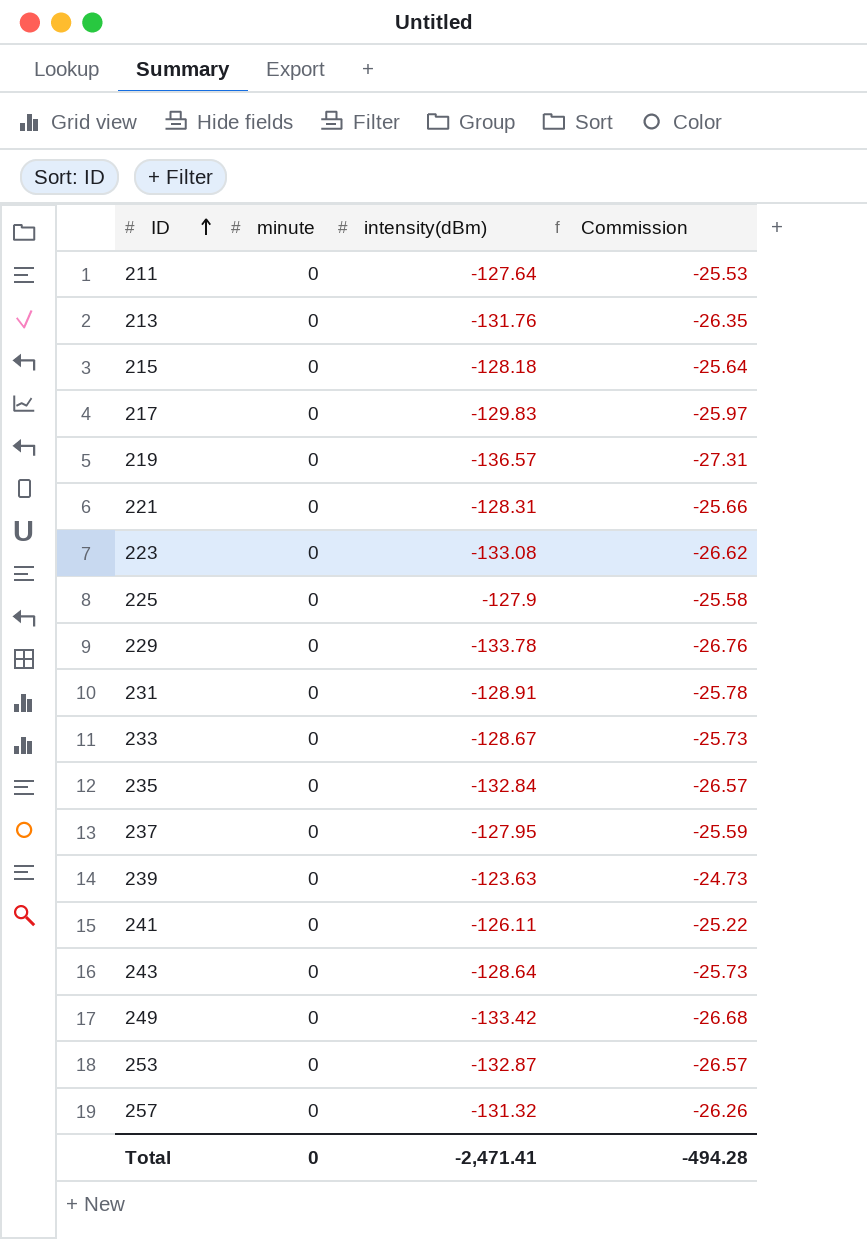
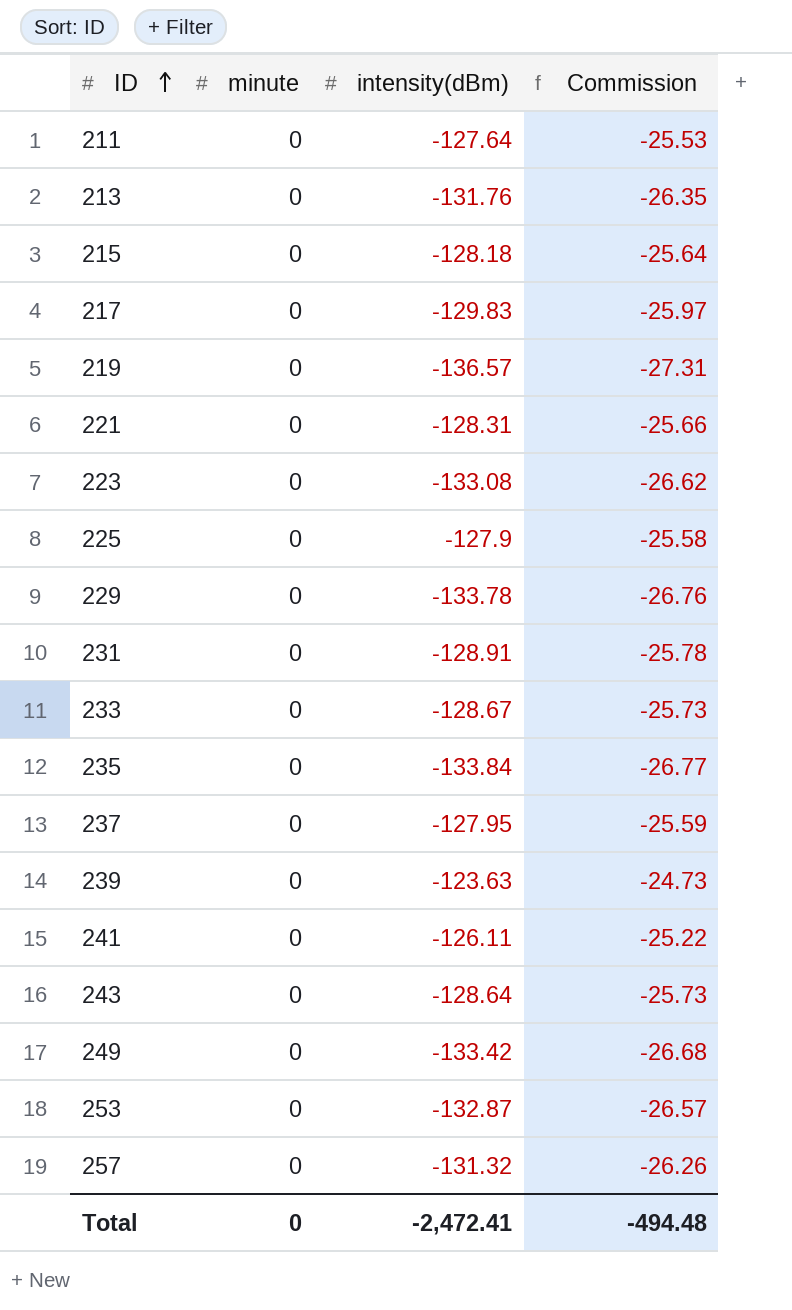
235 | intensity(dBm): -132.84 -> -133.84
235 | Commission: -26.57 -> -26.77
Total | intensity(dBm): -2,471.41 -> -2,472.41
Total | Commission: -494.28 -> -494.48

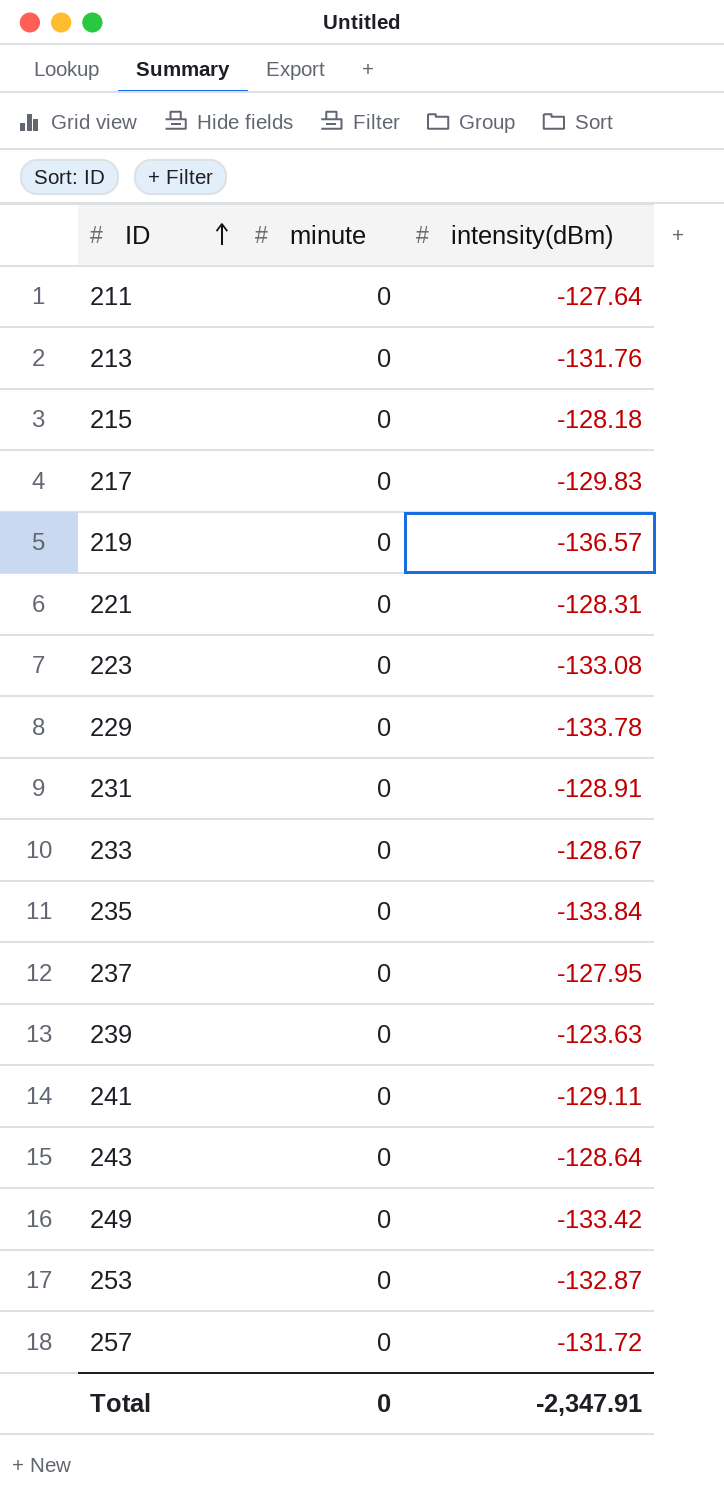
column Commission | formula: [intensity(dBm)] * 0.2 -> none
row 225: 0 | -127.9 | -25.58 -> none
241 | intensity(dBm): -126.11 -> -129.11
257 | intensity(dBm): -131.32 -> -131.72
Total | intensity(dBm): -2,472.41 -> -2,347.91

